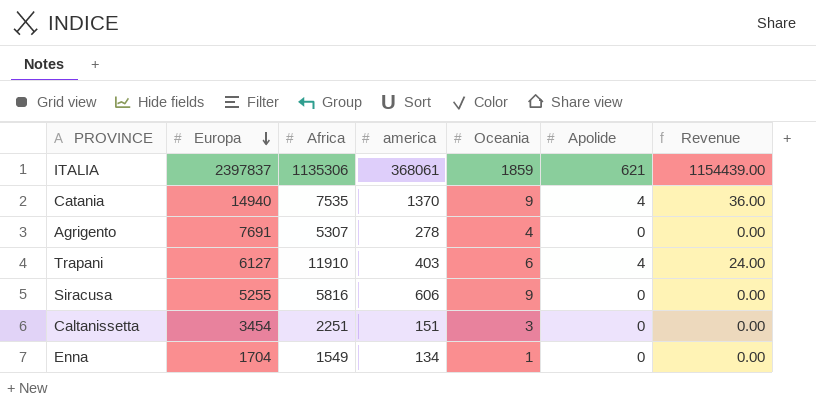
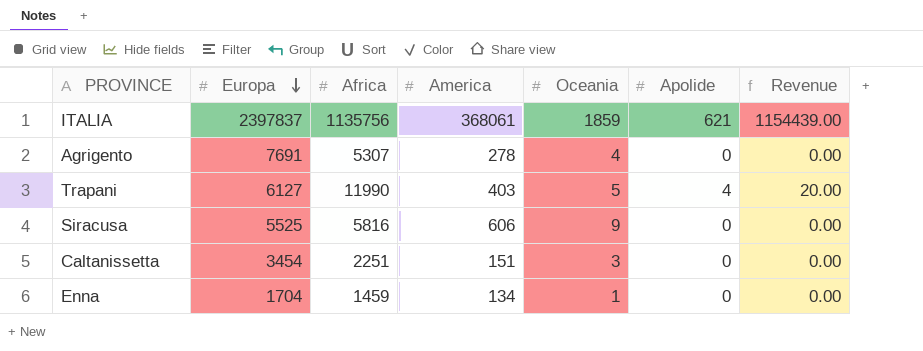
column name: america -> America
row Catania: 14940 | 7535 | 1370 | 9 | 4 | 36.00 -> none
ITALIA | Africa: 1135306 -> 1135756
Trapani | Africa: 11910 -> 11990
Trapani | Oceania: 6 -> 5
Trapani | Revenue: 24.00 -> 20.00
Siracusa | Europa: 5255 -> 5525
Enna | Africa: 1549 -> 1459

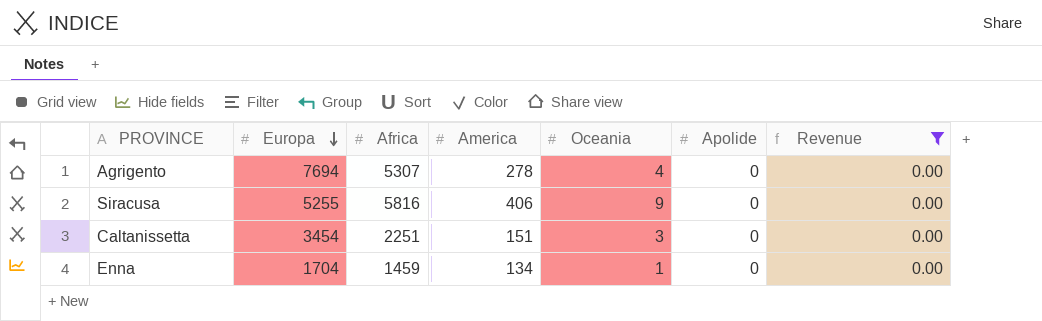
filter: none -> Revenue = 0.00
Agrigento | Europa: 7691 -> 7694
Siracusa | Europa: 5525 -> 5255
Siracusa | America: 606 -> 406

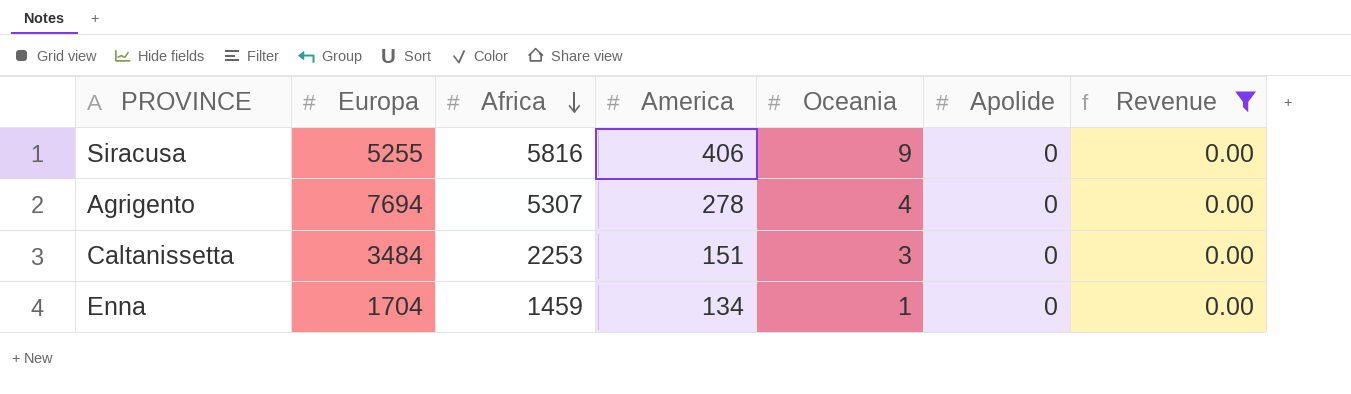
row order: Europa descending -> Africa descending
Caltanissetta | Europa: 3454 -> 3484
Caltanissetta | Africa: 2251 -> 2253

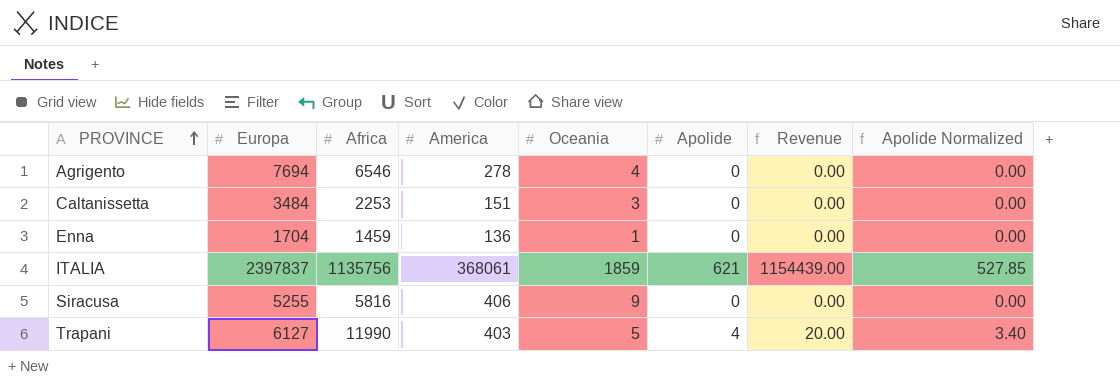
filter: Revenue = 0.00 -> none
row order: Africa descending -> PROVINCE ascending
column Apolide Normalized | formula: none -> [Apolide] * 0.85
Agrigento | Africa: 5307 -> 6546
Enna | America: 134 -> 136

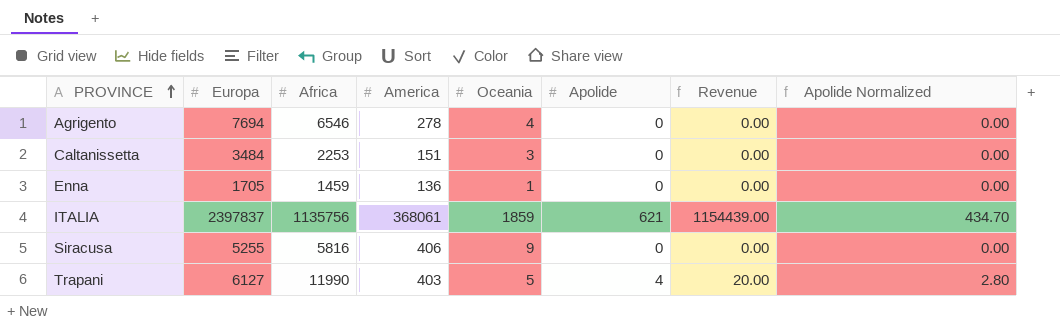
column Apolide Normalized | formula: [Apolide] * 0.85 -> [Apolide] * 0.7
Enna | Europa: 1704 -> 1705

